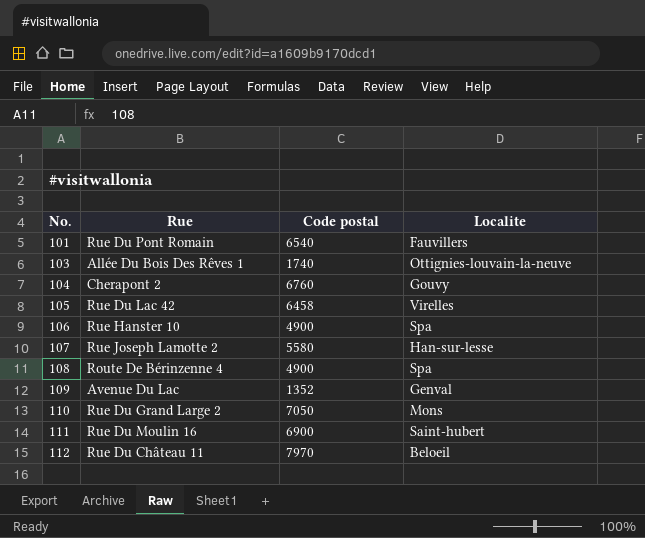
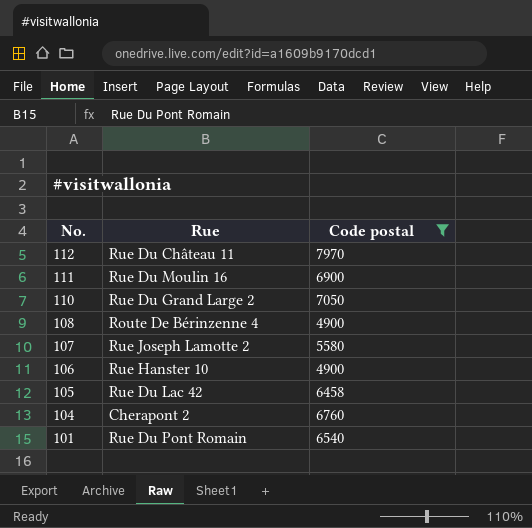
filter: none -> Code postal >= 4900
row order: No. ascending -> No. descending
column Localite | position: 4 -> none

